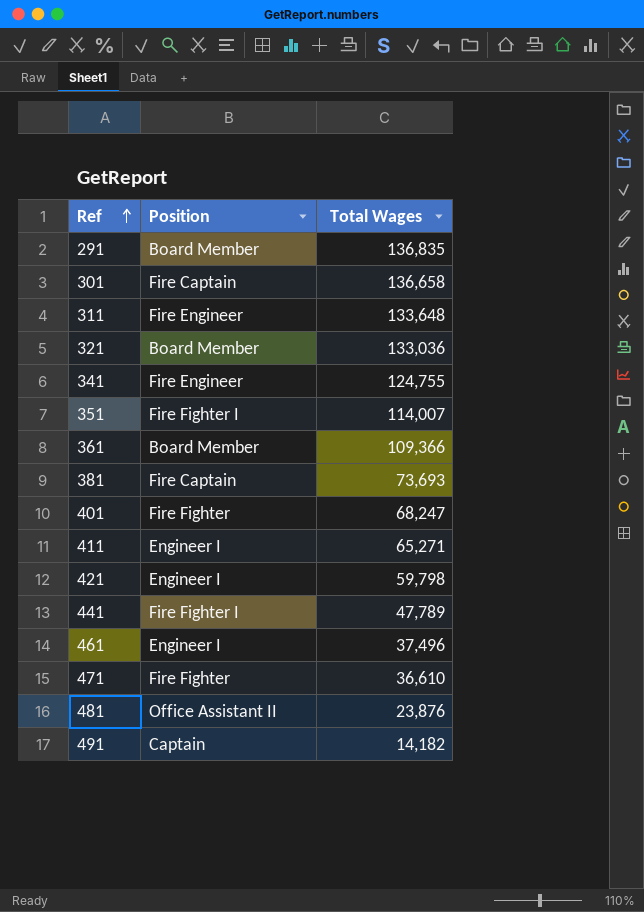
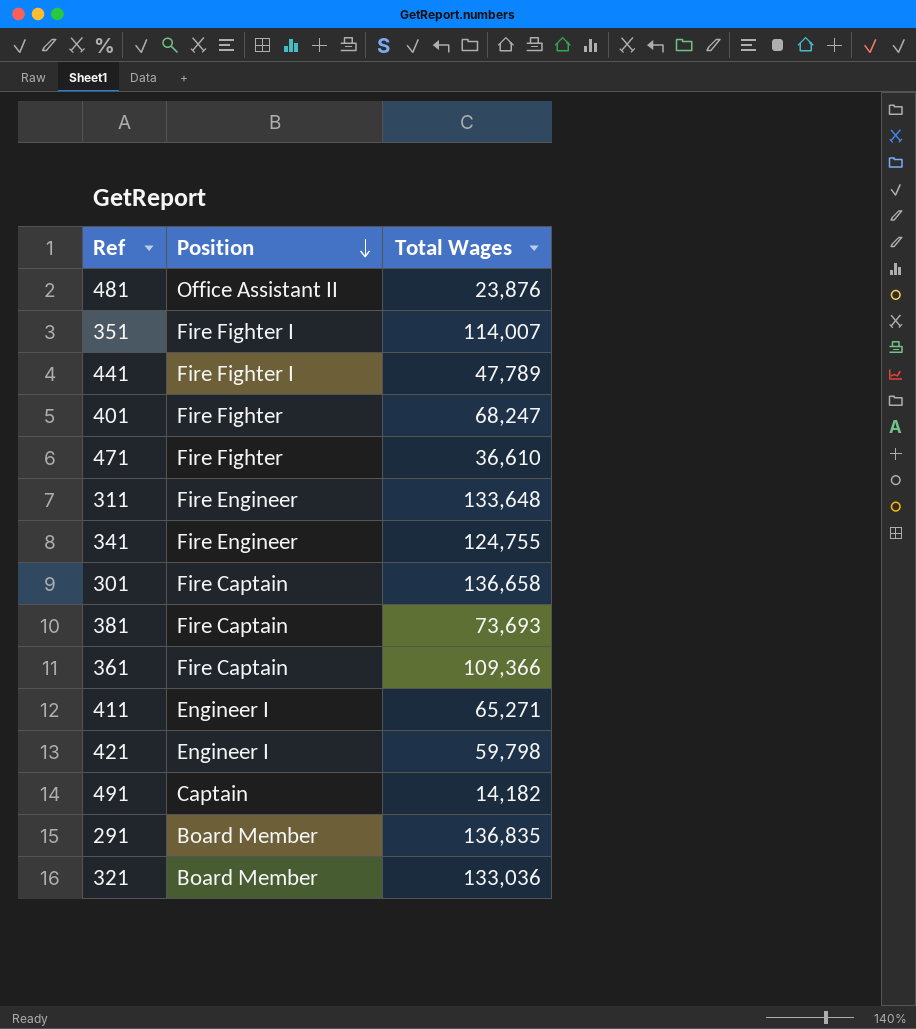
row order: Ref ascending -> Position descending
row 461: Engineer I | 37,496 -> none
361 | Position: Board Member -> Fire Captain

